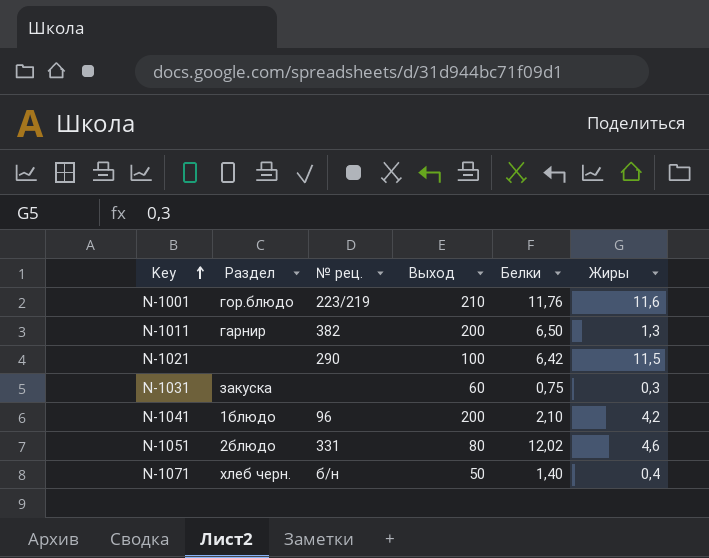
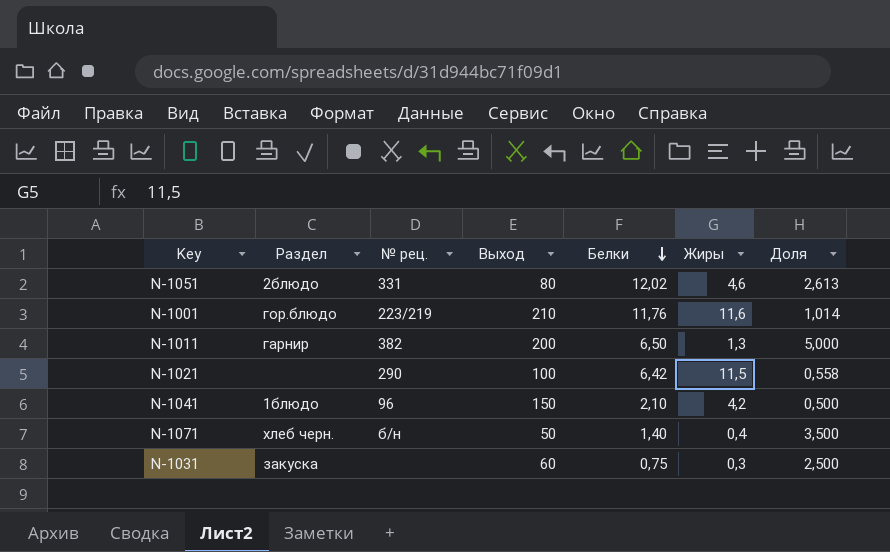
row order: Key ascending -> Белки descending
column Доля | formula: none -> [Белки] / [Жиры]
N-1041 | Выход: 200 -> 150

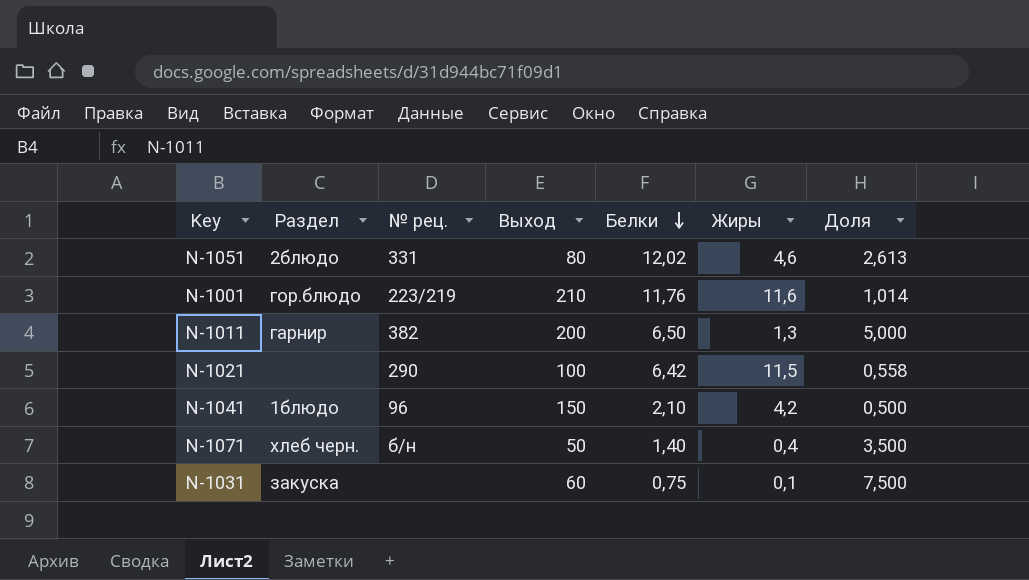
N-1031 | Жиры: 0,3 -> 0,1
N-1031 | Доля: 2,500 -> 7,500

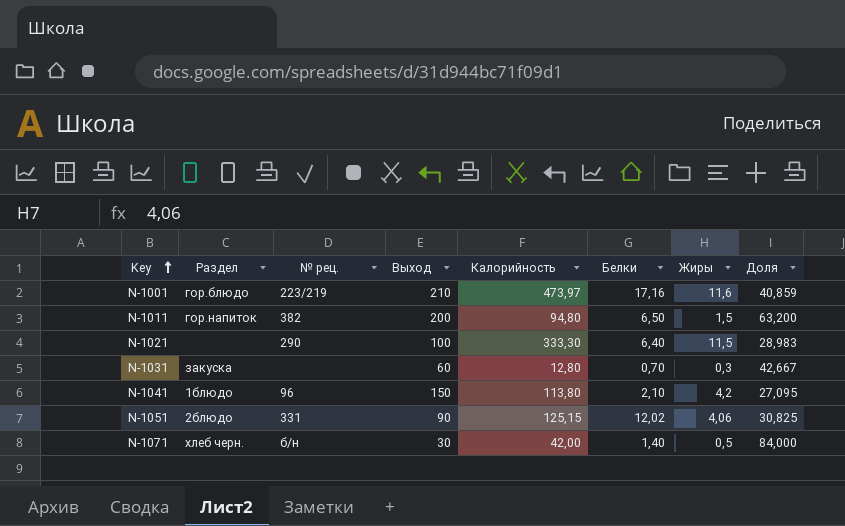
row order: Белки descending -> Key ascending
column Калорийность | position: none -> 5
column Доля | formula: [Белки] / [Жиры] -> [Калорийность] / [Жиры]
N-1001 | Белки: 11,76 -> 17,16
N-1011 | Раздел: гарнир -> гор.напиток
N-1011 | Жиры: 1,3 -> 1,5
N-1021 | Белки: 6,42 -> 6,40
N-1031 | Белки: 0,75 -> 0,70
N-1031 | Жиры: 0,1 -> 0,3
N-1051 | Выход: 80 -> 90
N-1051 | Жиры: 4,6 -> 4,06
N-1071 | Выход: 50 -> 30
N-1071 | Жиры: 0,4 -> 0,5

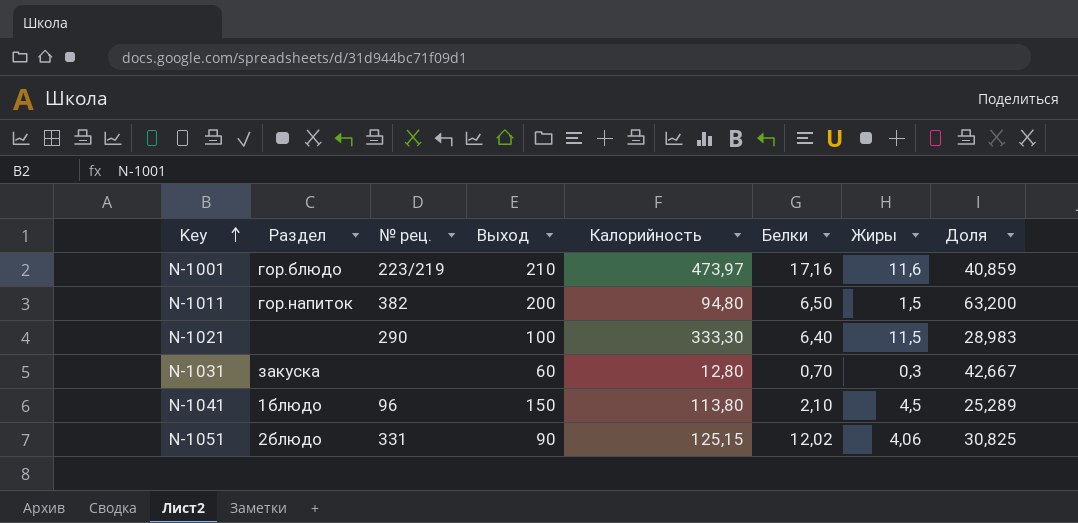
row N-1071: хлеб черн. | б/н | 30 | 42,00 | 1,40 | 0,5 | 84,000 -> none
N-1041 | Жиры: 4,2 -> 4,5
N-1041 | Доля: 27,095 -> 25,289

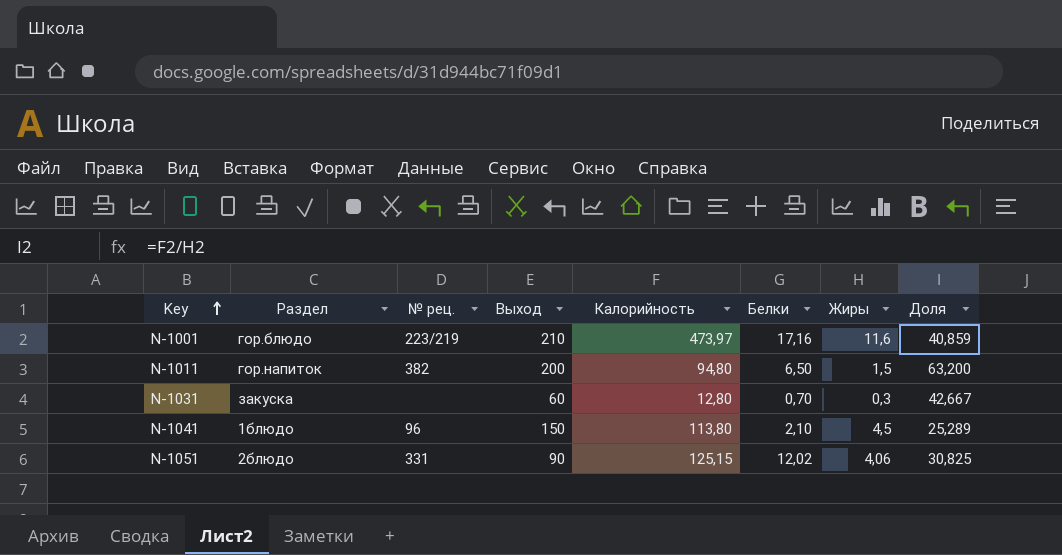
row N-1021: none | 290 | 100 | 333,30 | 6,40 | 11,5 | 28,983 -> none

